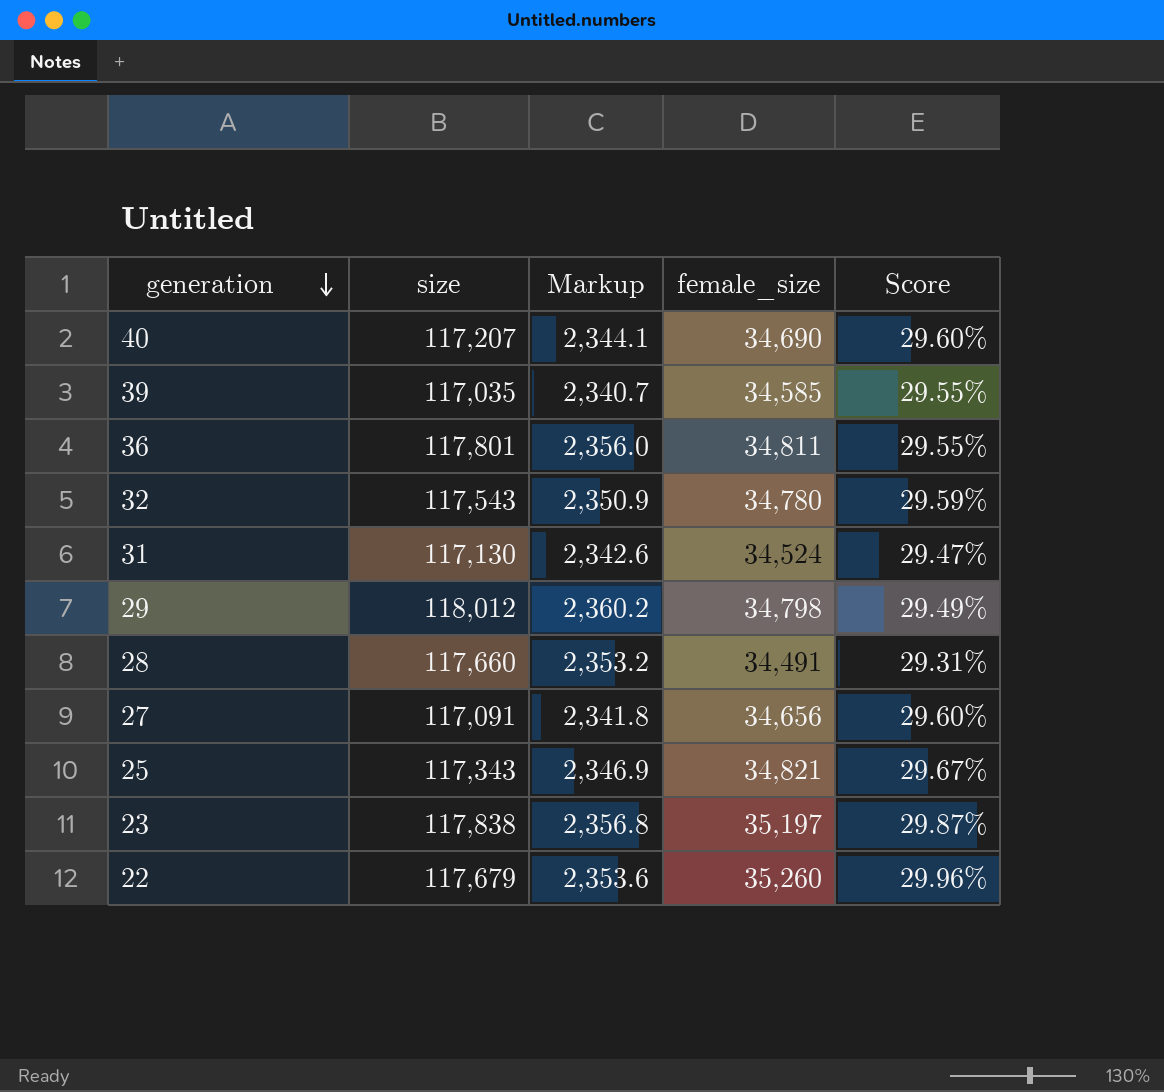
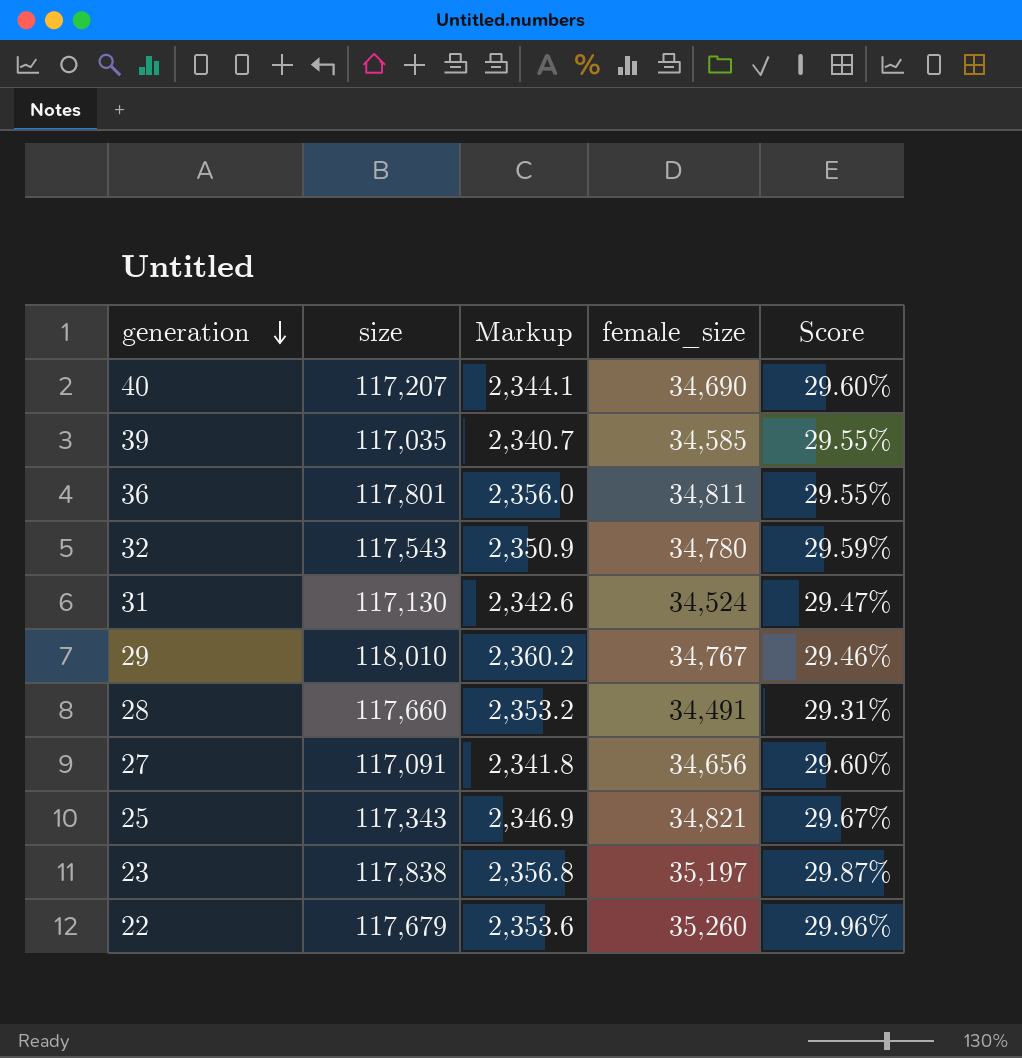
29 | size: 118,012 -> 118,010
29 | female_size: 34,798 -> 34,767
29 | Score: 29.49% -> 29.46%

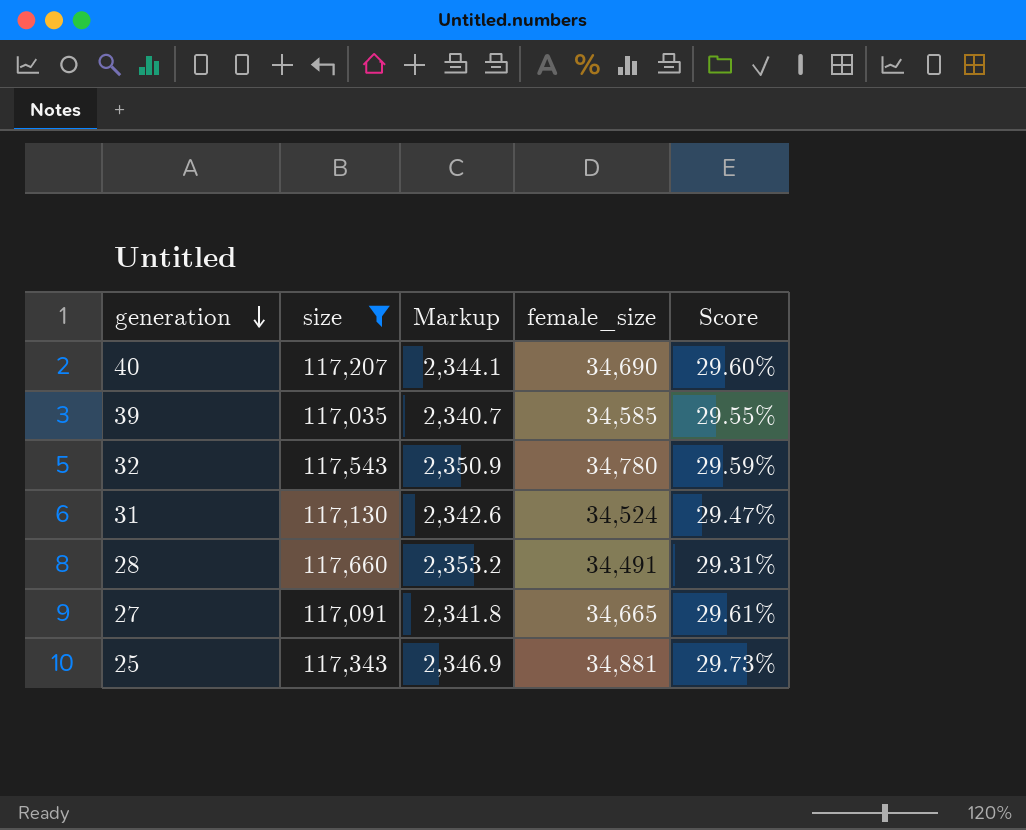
filter: none -> size <= 117,660
27 | female_size: 34,656 -> 34,665
27 | Score: 29.60% -> 29.61%
25 | female_size: 34,821 -> 34,881
25 | Score: 29.67% -> 29.73%

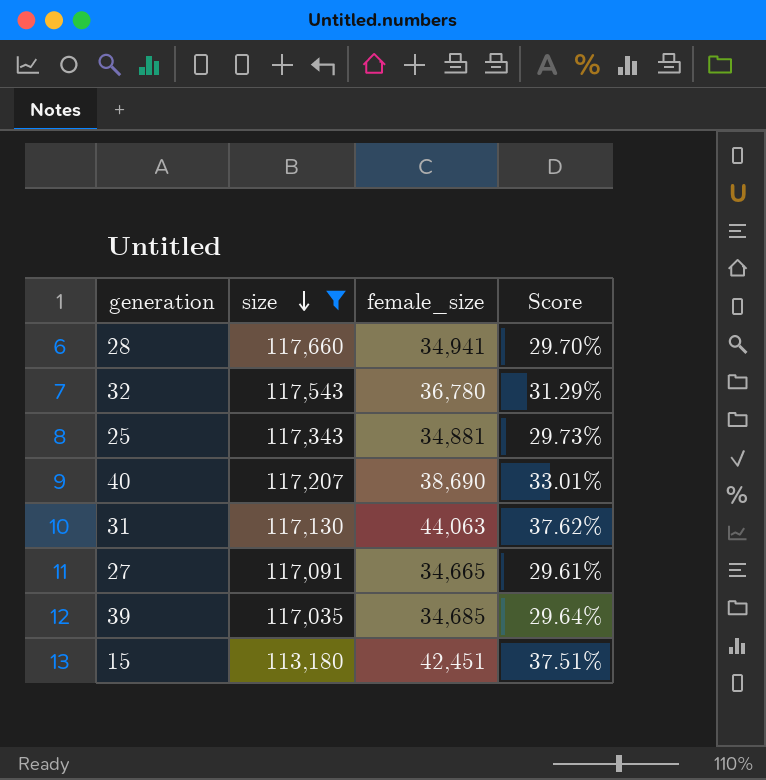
row order: generation descending -> size descending
column Markup | formula: [size] * 0.02 -> none
28 | female_size: 34,491 -> 34,941
28 | Score: 29.31% -> 29.70%
32 | female_size: 34,780 -> 36,780
32 | Score: 29.59% -> 31.29%
40 | female_size: 34,690 -> 38,690
40 | Score: 29.60% -> 33.01%
31 | female_size: 34,524 -> 44,063
31 | Score: 29.47% -> 37.62%
39 | female_size: 34,585 -> 34,685
39 | Score: 29.55% -> 29.64%
row 15: none -> 113,180 | 42,451 | 37.51%

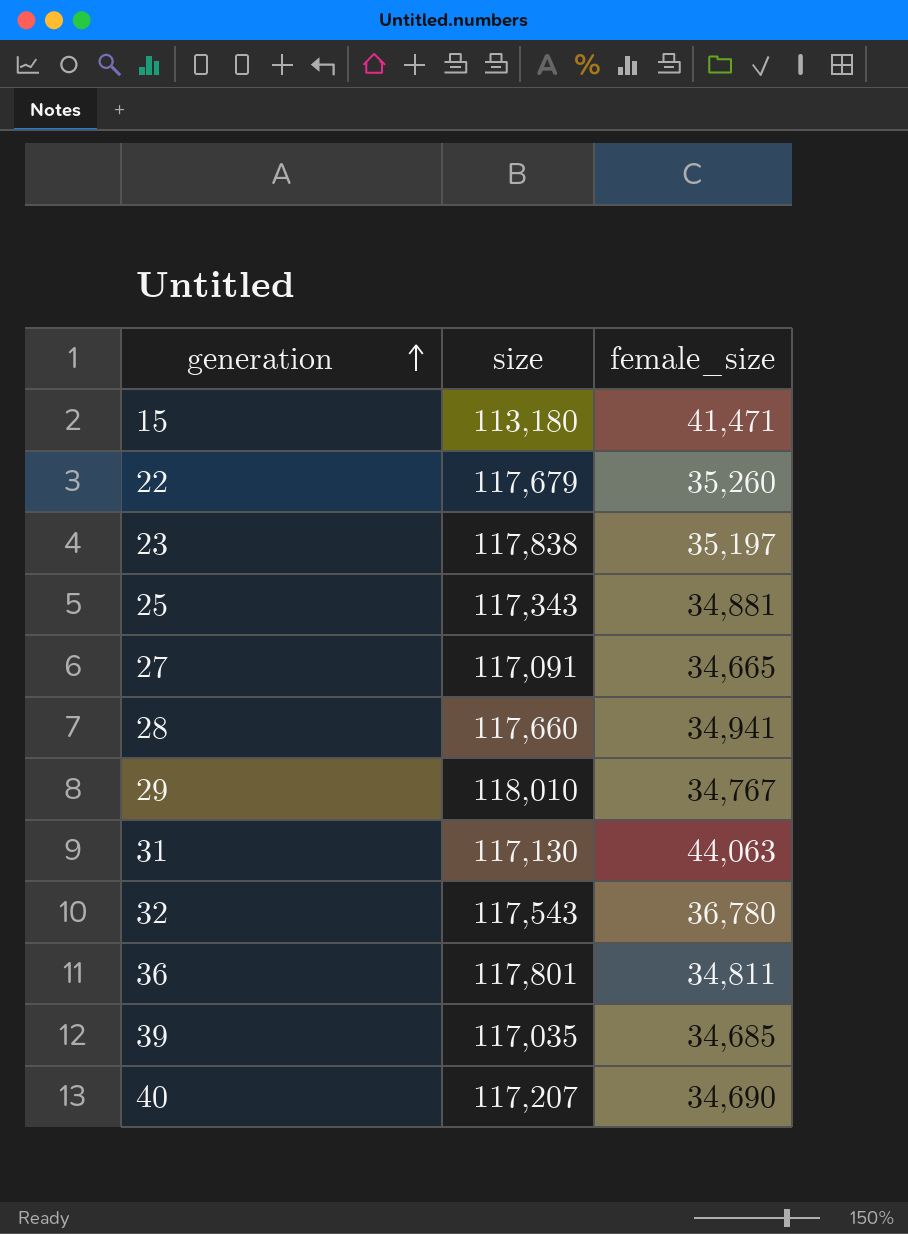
filter: size <= 117,660 -> none
row order: size descending -> generation ascending
column Score | formula: [female_size] / [size] -> none
15 | female_size: 42,451 -> 41,471
40 | female_size: 38,690 -> 34,690

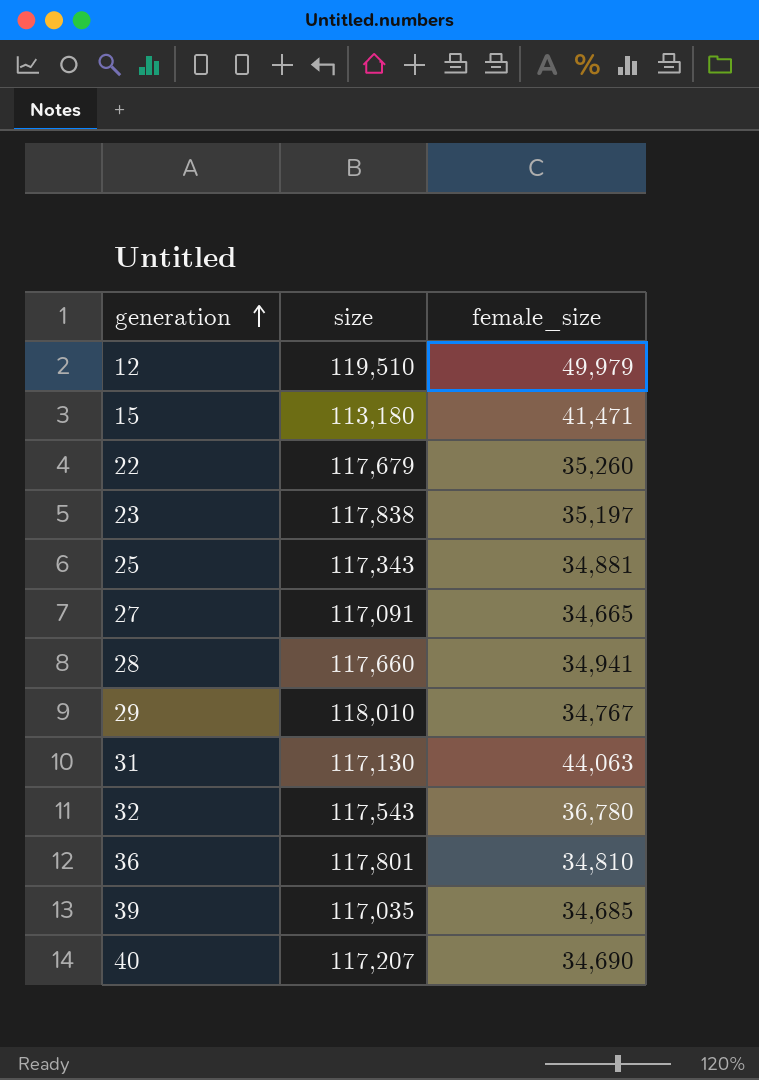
row 12: none -> 119,510 | 49,979
36 | female_size: 34,811 -> 34,810

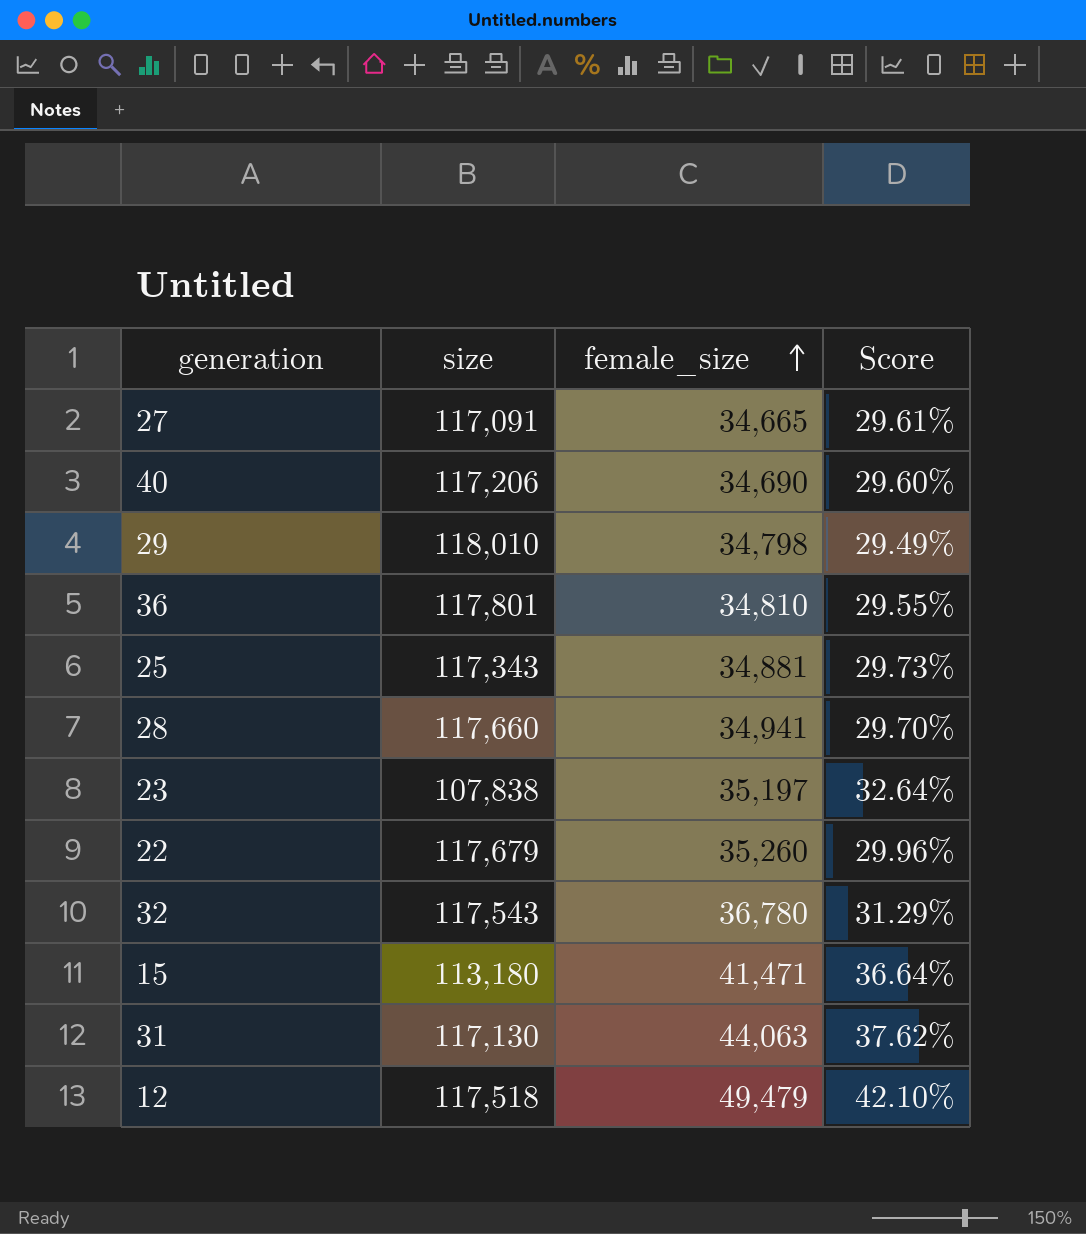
row order: generation ascending -> female_size ascending
column Score | formula: none -> [female_size] / [size]
row 39: 117,035 | 34,685 -> none
40 | size: 117,207 -> 117,206
29 | female_size: 34,767 -> 34,798
23 | size: 117,838 -> 107,838
12 | size: 119,510 -> 117,518
12 | female_size: 49,979 -> 49,479

